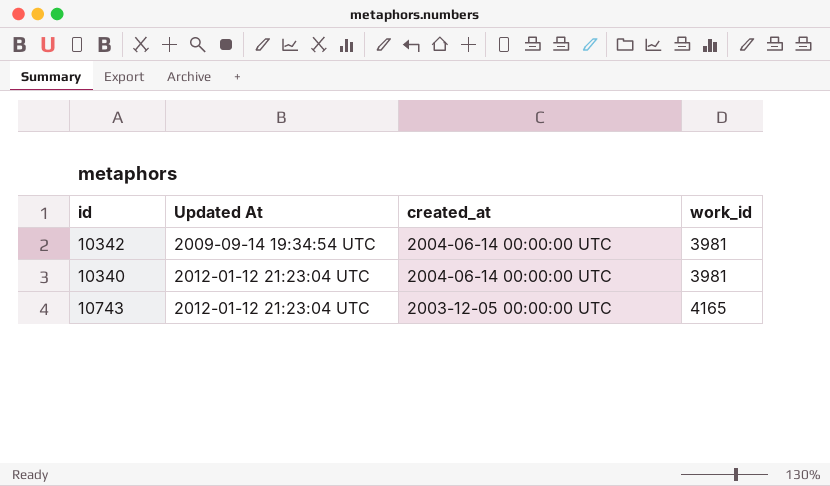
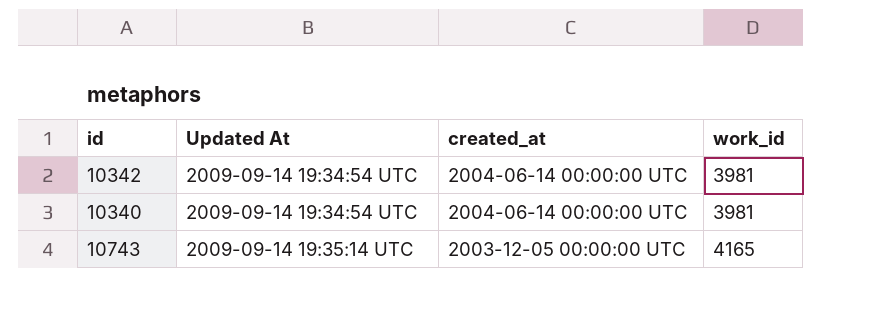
10340 | Updated At: 2012-01-12 21:23:04 UTC -> 2009-09-14 19:34:54 UTC
10743 | Updated At: 2012-01-12 21:23:04 UTC -> 2009-09-14 19:35:14 UTC

